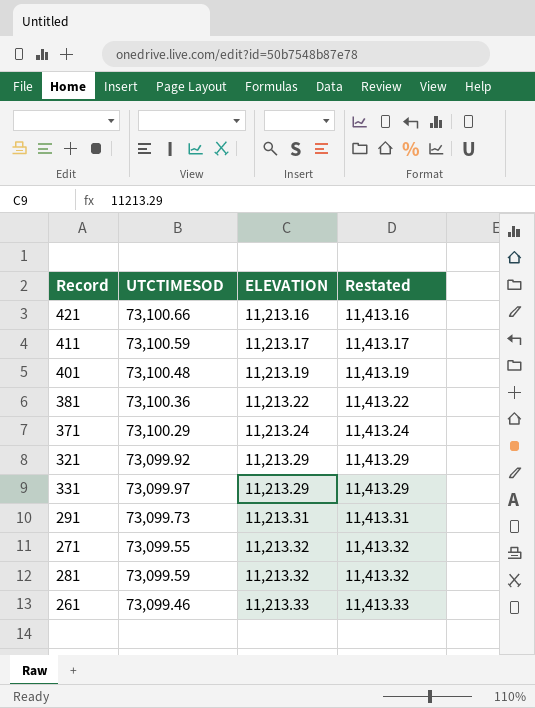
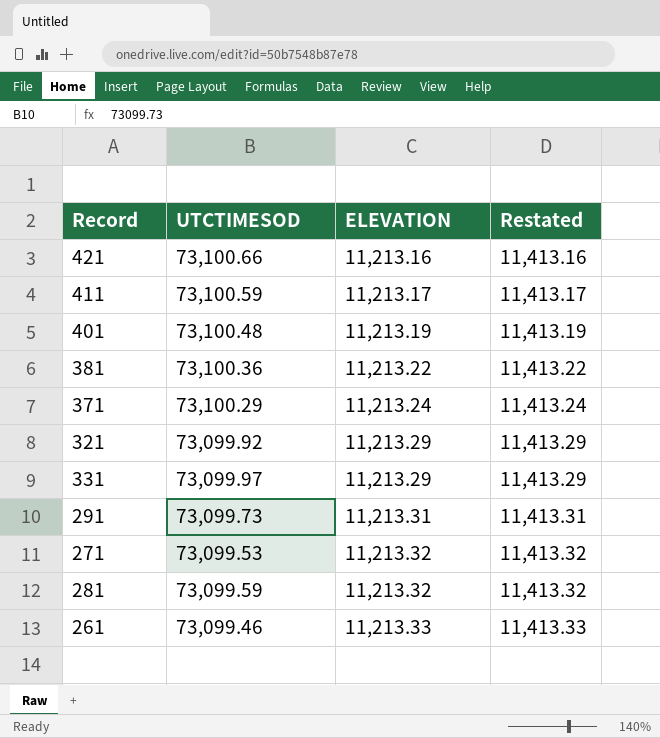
271 | UTCTIMESOD: 73,099.55 -> 73,099.53

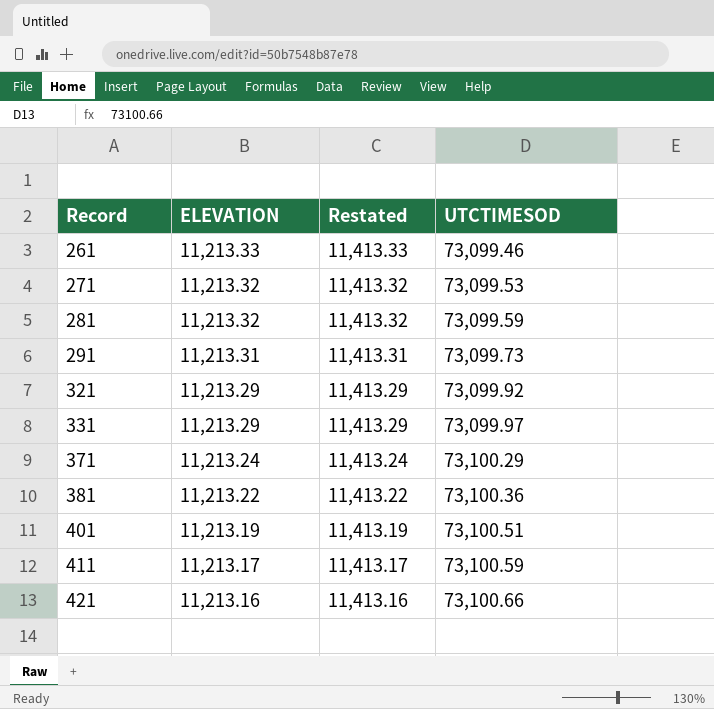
row order: ELEVATION ascending -> Record ascending
column UTCTIMESOD | position: 2 -> 4
401 | UTCTIMESOD: 73,100.48 -> 73,100.51

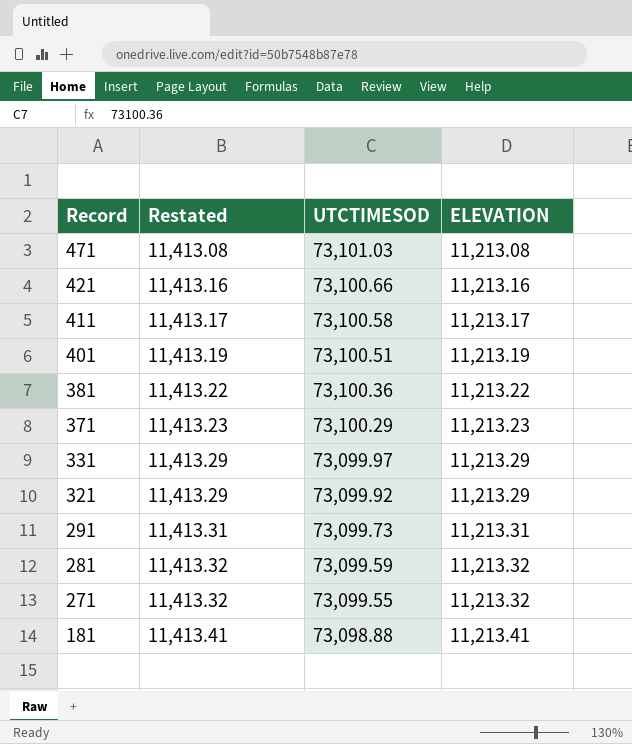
row order: Record ascending -> Record descending
column ELEVATION | position: 2 -> 4
row 261: 11,213.33 | 11,413.33 | 73,099.46 -> none
row 471: none -> 11,413.08 | 73,101.03 | 11,213.08
411 | UTCTIMESOD: 73,100.59 -> 73,100.58
371 | Restated: 11,413.24 -> 11,413.23
371 | ELEVATION: 11,213.24 -> 11,213.23
271 | UTCTIMESOD: 73,099.53 -> 73,099.55
row 181: none -> 11,413.41 | 73,098.88 | 11,213.41

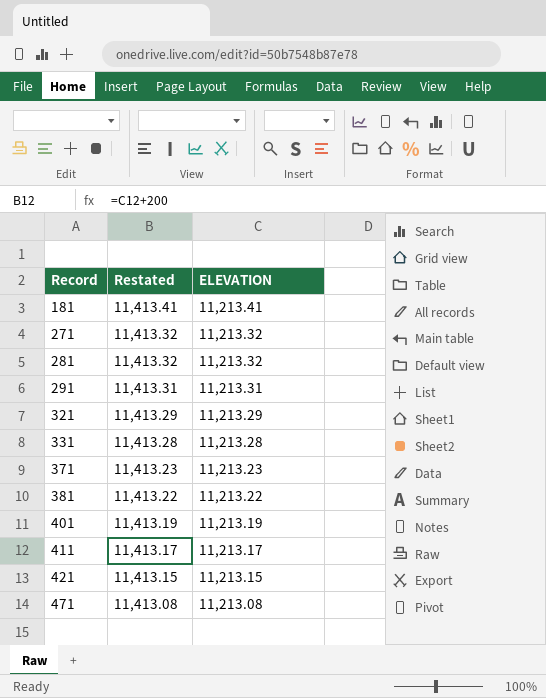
row order: Record descending -> Record ascending
column UTCTIMESOD | position: 3 -> none
331 | Restated: 11,413.29 -> 11,413.28
331 | ELEVATION: 11,213.29 -> 11,213.28
421 | Restated: 11,413.16 -> 11,413.15
421 | ELEVATION: 11,213.16 -> 11,213.15

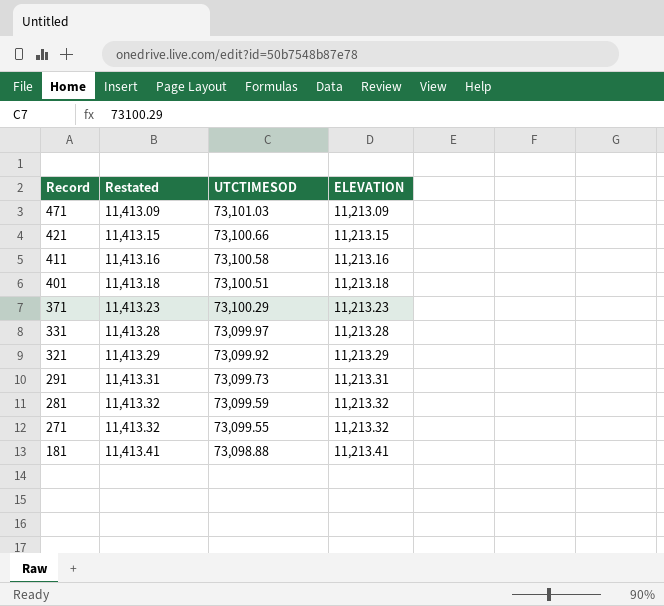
row order: Record ascending -> Record descending
column UTCTIMESOD | position: none -> 3
row 381: 11,413.22 | 11,213.22 -> none
471 | Restated: 11,413.08 -> 11,413.09
471 | ELEVATION: 11,213.08 -> 11,213.09
411 | Restated: 11,413.17 -> 11,413.16
411 | ELEVATION: 11,213.17 -> 11,213.16
401 | Restated: 11,413.19 -> 11,413.18
401 | ELEVATION: 11,213.19 -> 11,213.18

